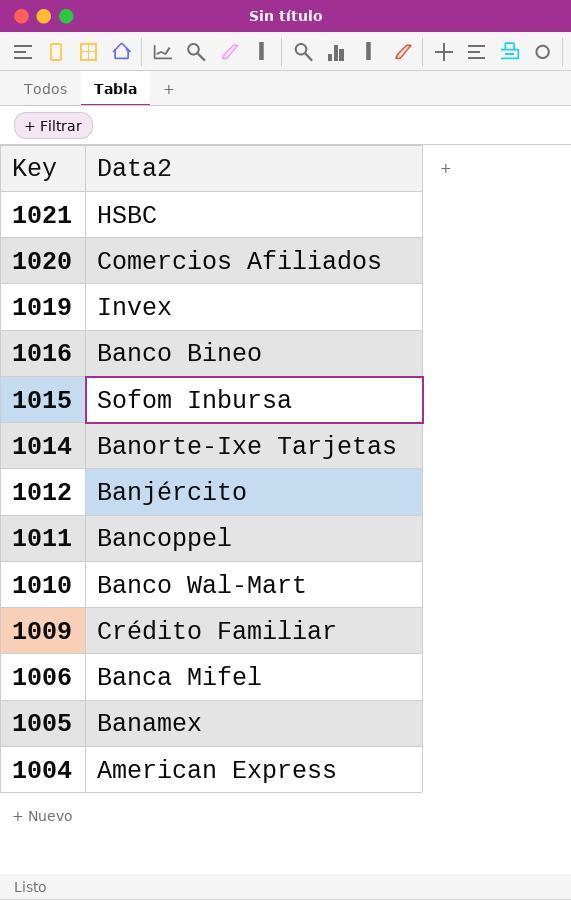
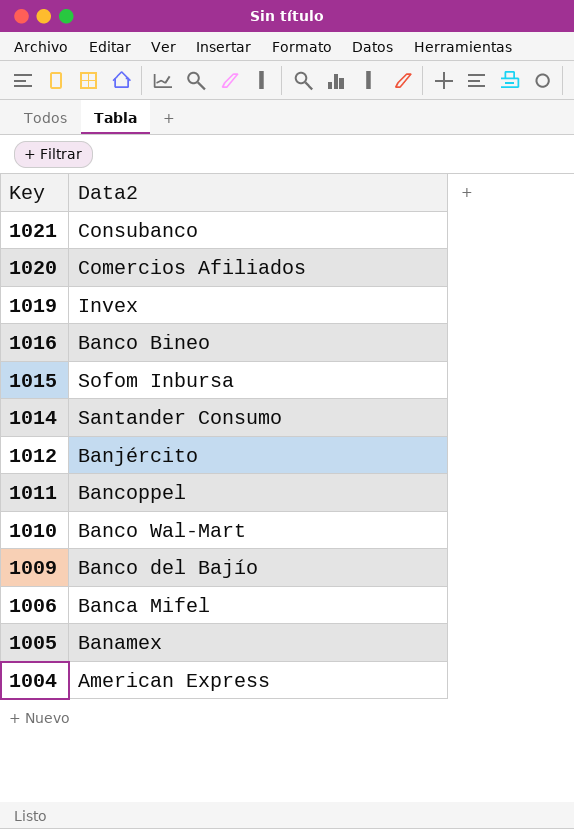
1021 | Data2: HSBC -> Consubanco
1014 | Data2: Banorte-Ixe Tarjetas -> Santander Consumo
1009 | Data2: Crédito Familiar -> Banco del Bajío

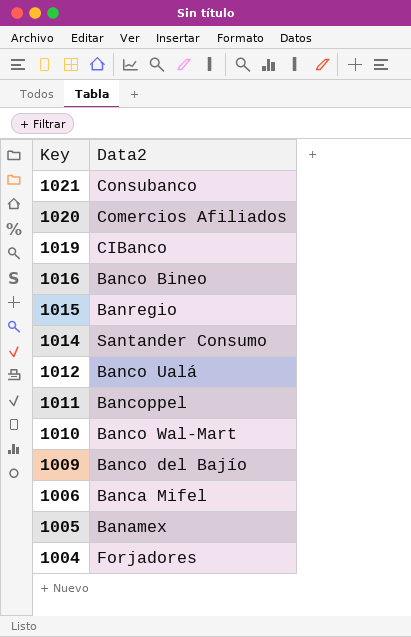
1019 | Data2: Invex -> CIBanco
1015 | Data2: Sofom Inbursa -> Banregio
1012 | Data2: Banjército -> Banco Ualá
1004 | Data2: American Express -> Forjadores

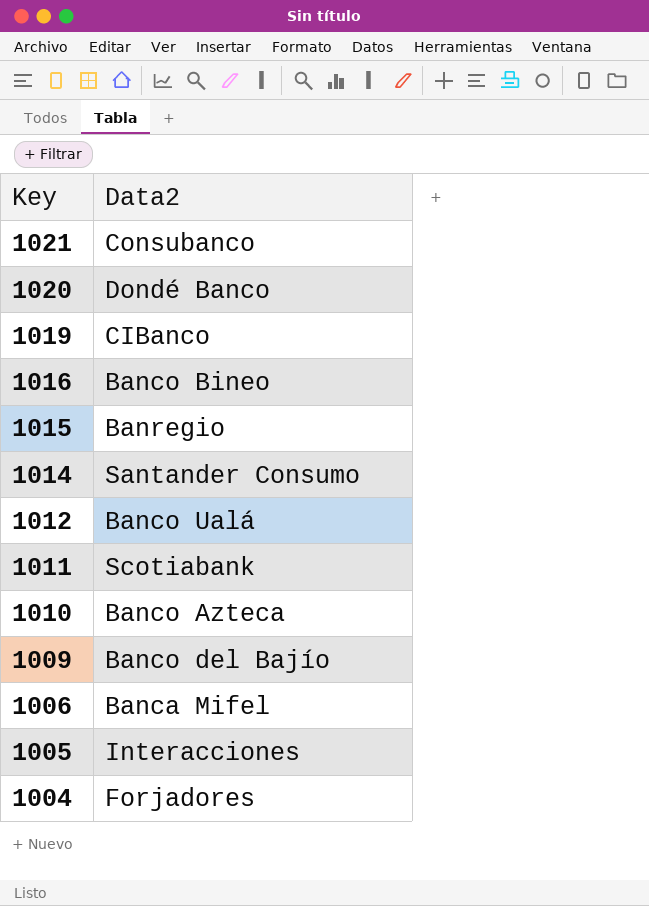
1020 | Data2: Comercios Afiliados -> Dondé Banco
1011 | Data2: Bancoppel -> Scotiabank
1010 | Data2: Banco Wal-Mart -> Banco Azteca
1005 | Data2: Banamex -> Interacciones

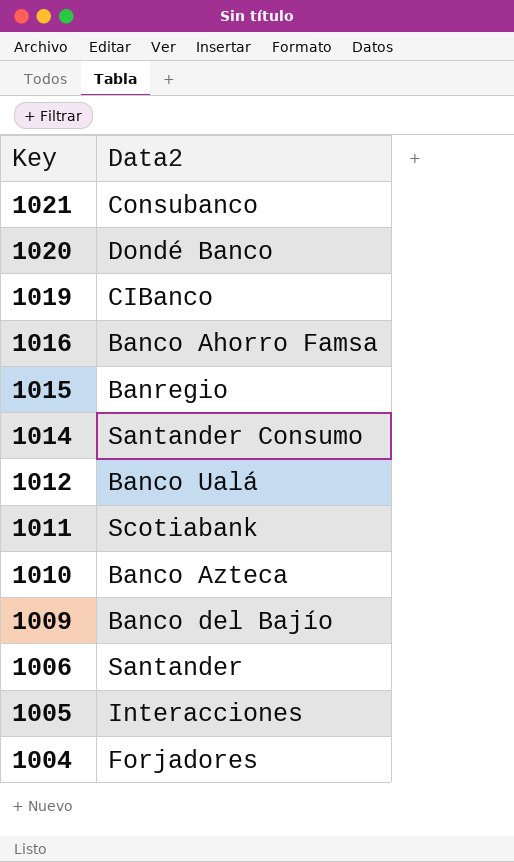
1016 | Data2: Banco Bineo -> Banco Ahorro Famsa
1006 | Data2: Banca Mifel -> Santander

